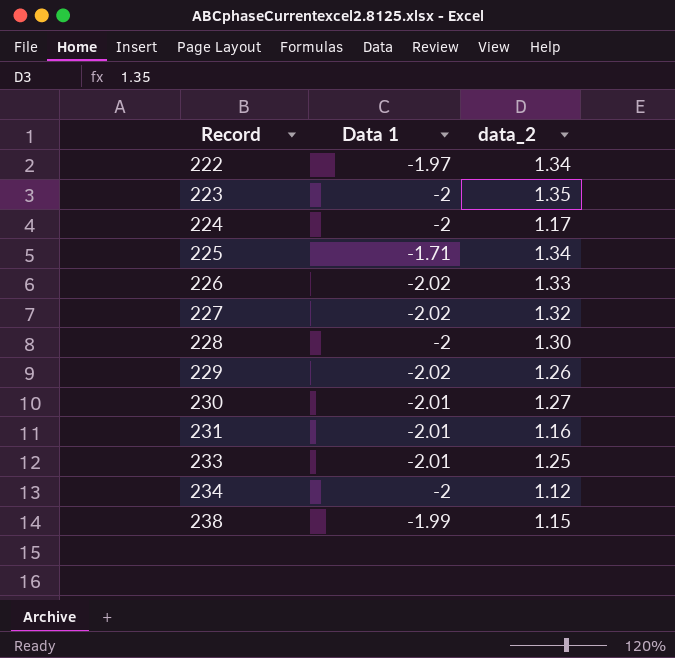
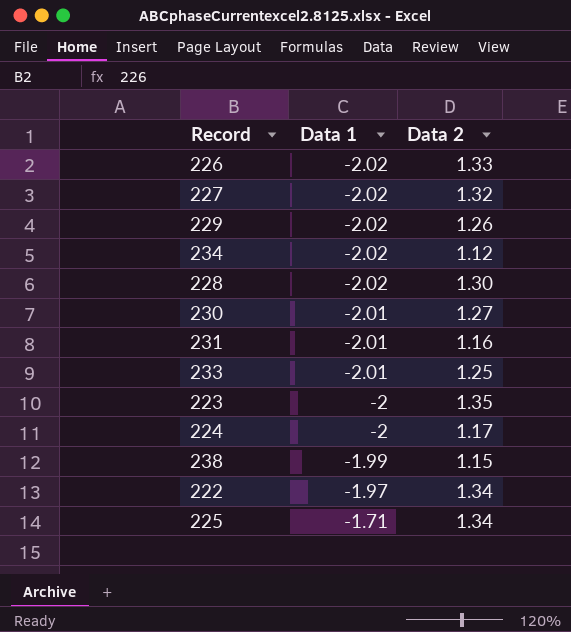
row order: Record ascending -> Data 1 ascending
column name: data_2 -> Data 2
234 | Data 1: -2 -> -2.02
228 | Data 1: -2 -> -2.02

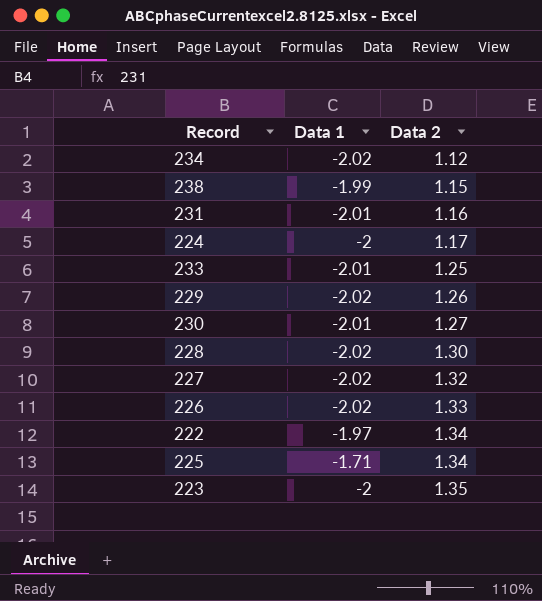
row order: Data 1 ascending -> Data 2 ascending

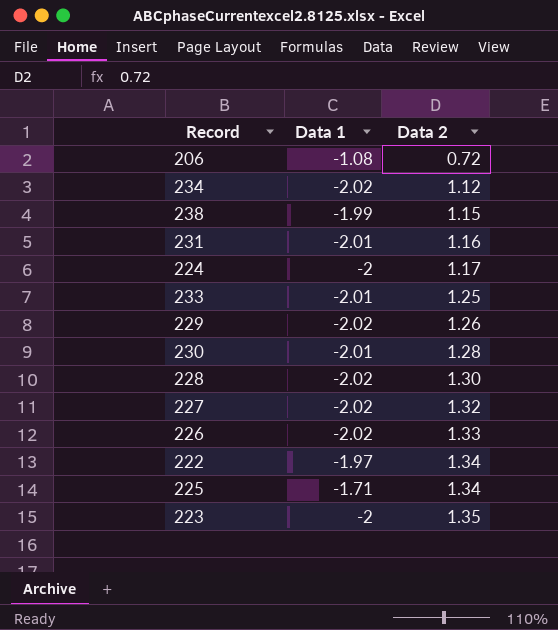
row 206: none -> -1.08 | 0.72
230 | Data 2: 1.27 -> 1.28

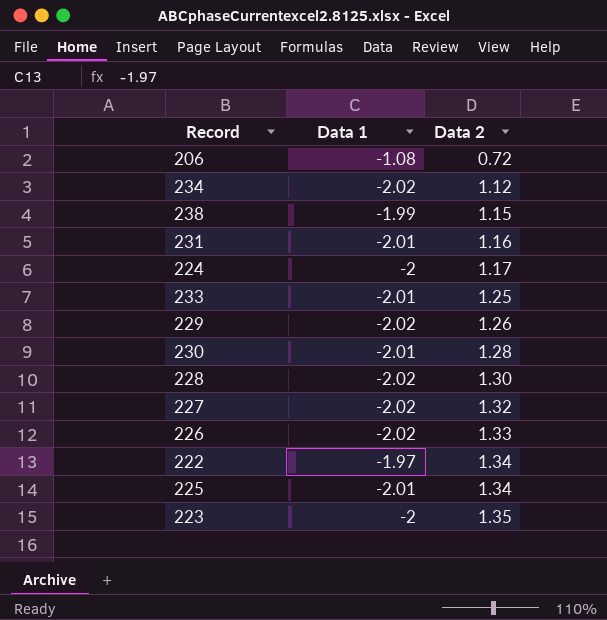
225 | Data 1: -1.71 -> -2.01

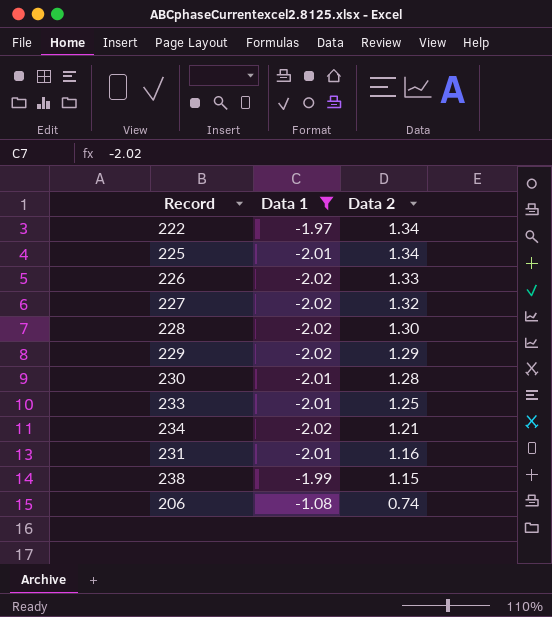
filter: none -> Data 1 != -2
row order: Data 2 ascending -> Data 2 descending
229 | Data 2: 1.26 -> 1.29
234 | Data 2: 1.12 -> 1.21
206 | Data 2: 0.72 -> 0.74

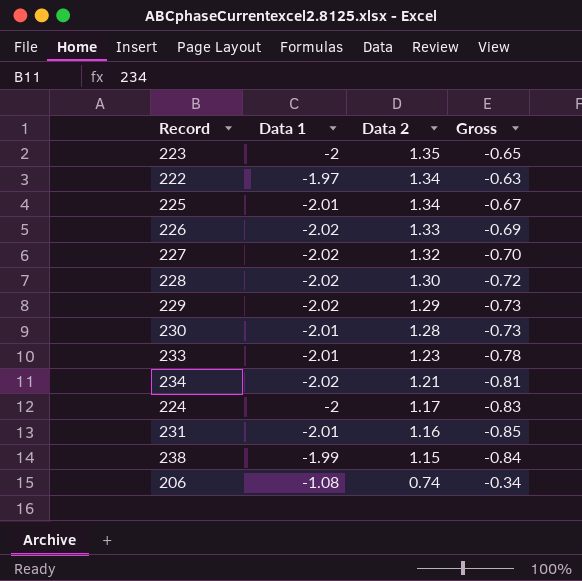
filter: Data 1 != -2 -> none
column Gross | formula: none -> [Data 1] + [Data 2]
233 | Data 2: 1.25 -> 1.23

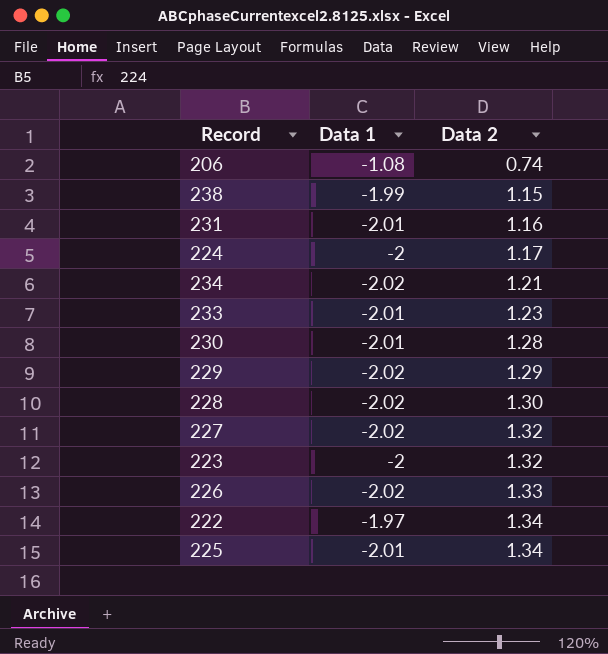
row order: Data 2 descending -> Data 2 ascending
column Gross | formula: [Data 1] + [Data 2] -> none
223 | Data 2: 1.35 -> 1.32

